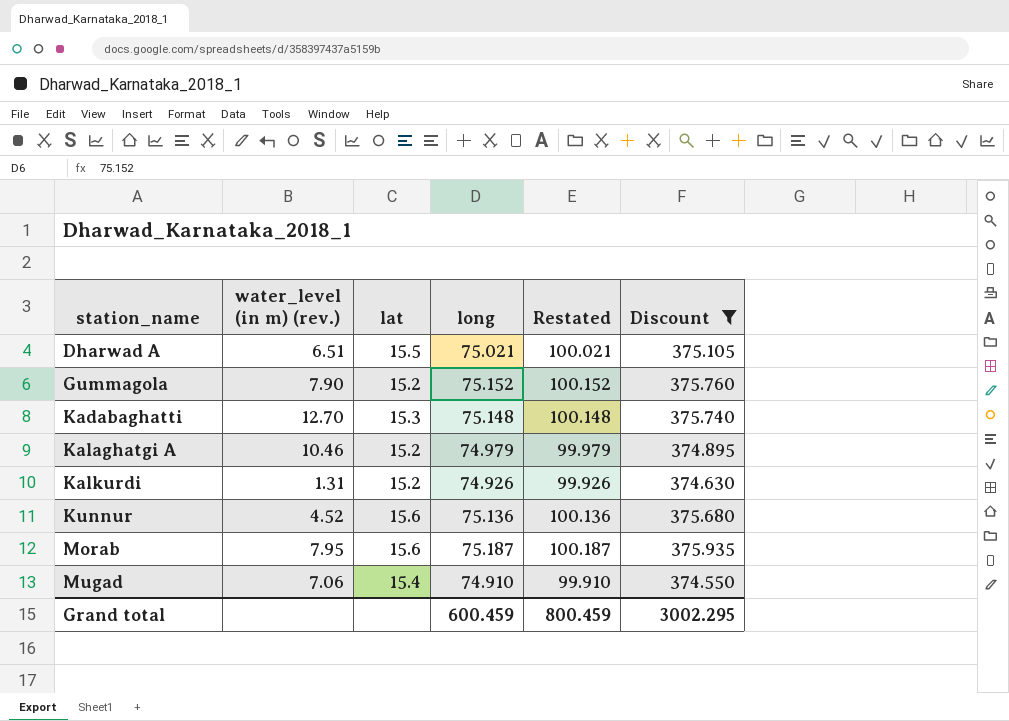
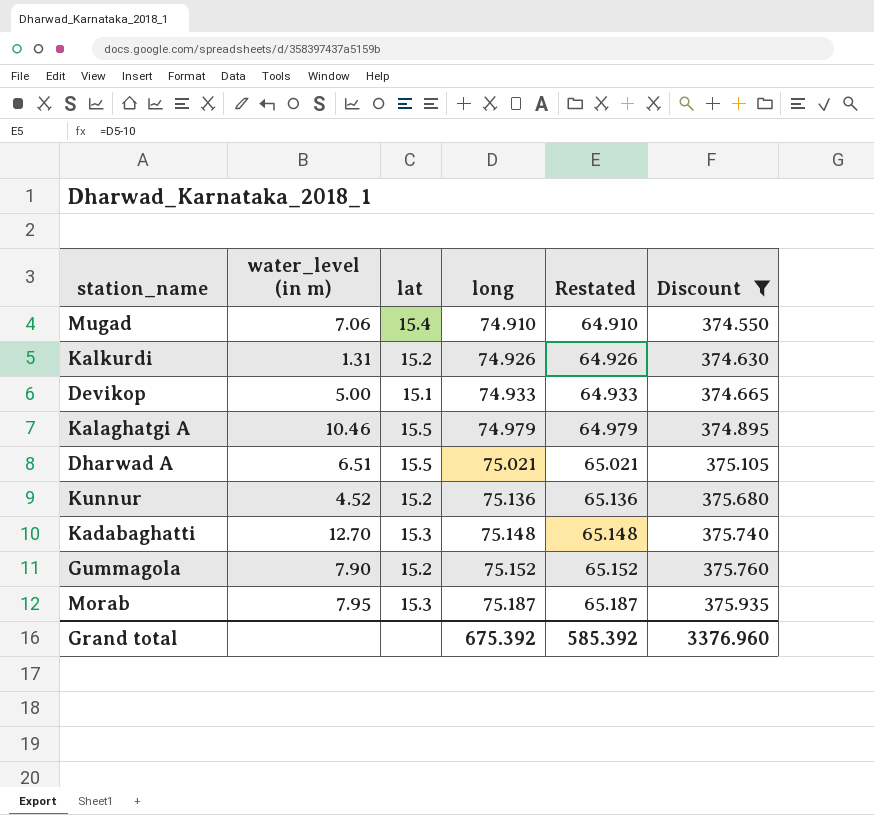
row order: station_name ascending -> long ascending
column name: water_level (in m) (rev.) -> water_level (in m)
column Restated | formula: [long] + 25 -> [long] - 10
row Devikop: none -> 5.00 | 15.1 | 74.933 | 64.933 | 374.665
Kalaghatgi A | lat: 15.2 -> 15.5
Kunnur | lat: 15.6 -> 15.2
Morab | lat: 15.6 -> 15.3
Grand total | long: 600.459 -> 675.392
Grand total | Restated: 800.459 -> 585.392
Grand total | Discount: 3002.295 -> 3376.960

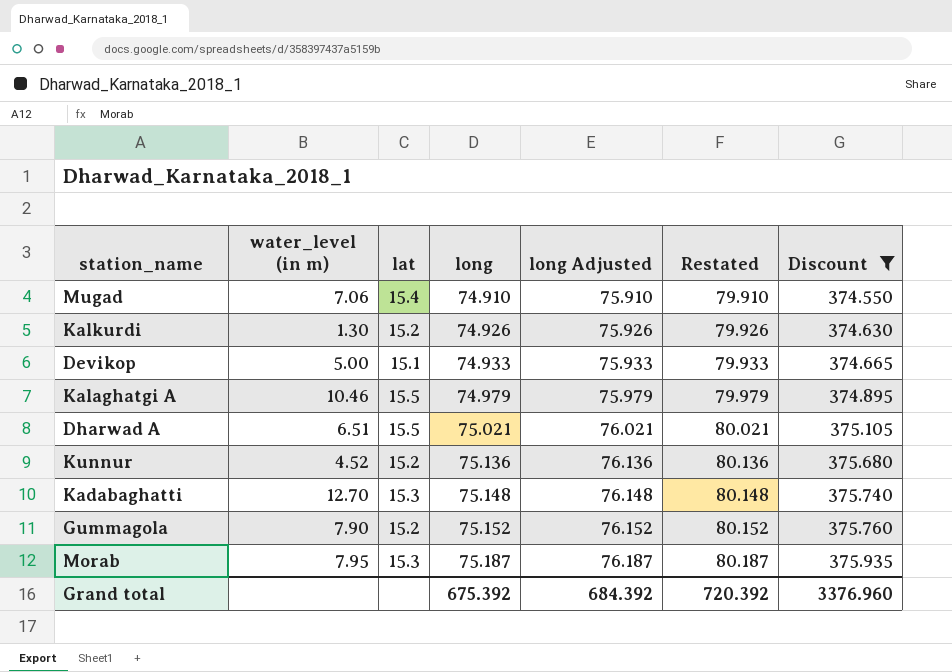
column long Adjusted | formula: none -> [long] + 1
column Restated | formula: [long] - 10 -> [long] + 5
Kalkurdi | water_level (in m): 1.31 -> 1.30
Grand total | Restated: 585.392 -> 720.392

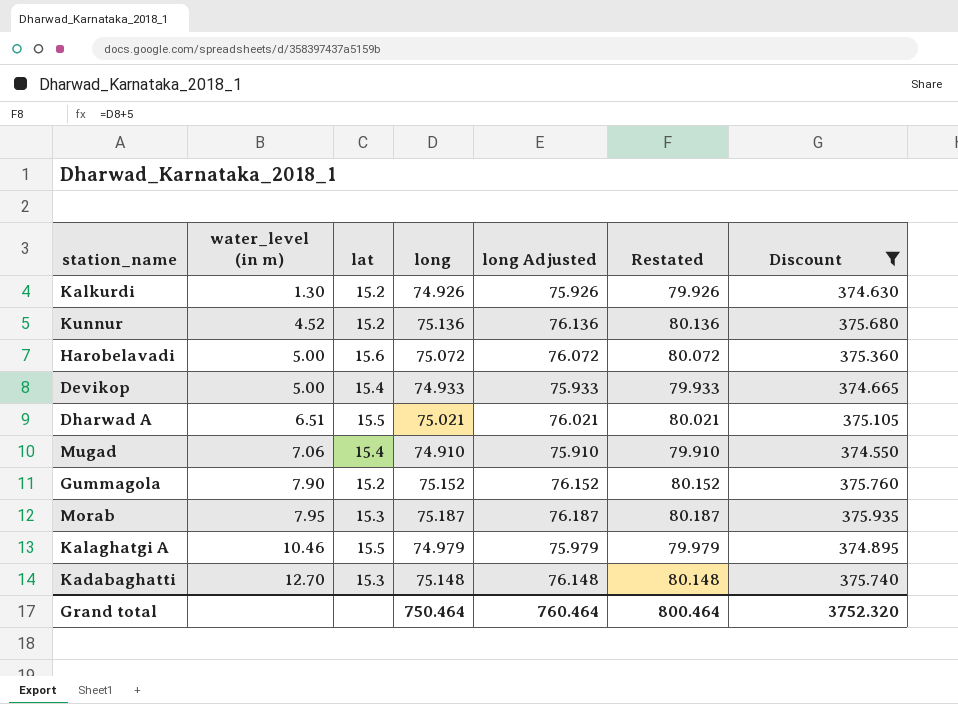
row order: long ascending -> water_level (in m) ascending
row Harobelavadi: none -> 5.00 | 15.6 | 75.072 | 76.072 | 80.072 | 375.360
Devikop | lat: 15.1 -> 15.4
Grand total | long: 675.392 -> 750.464
Grand total | long Adjusted: 684.392 -> 760.464
Grand total | Restated: 720.392 -> 800.464
Grand total | Discount: 3376.960 -> 3752.320

